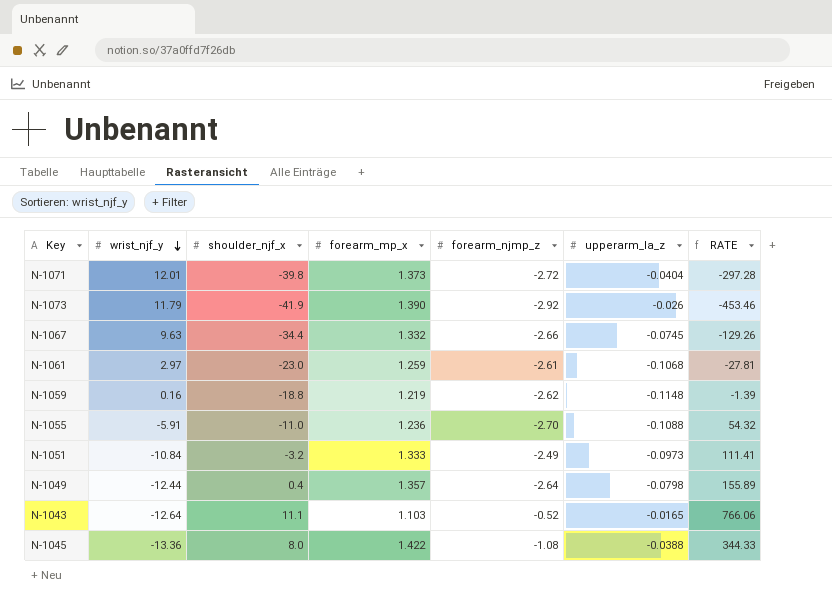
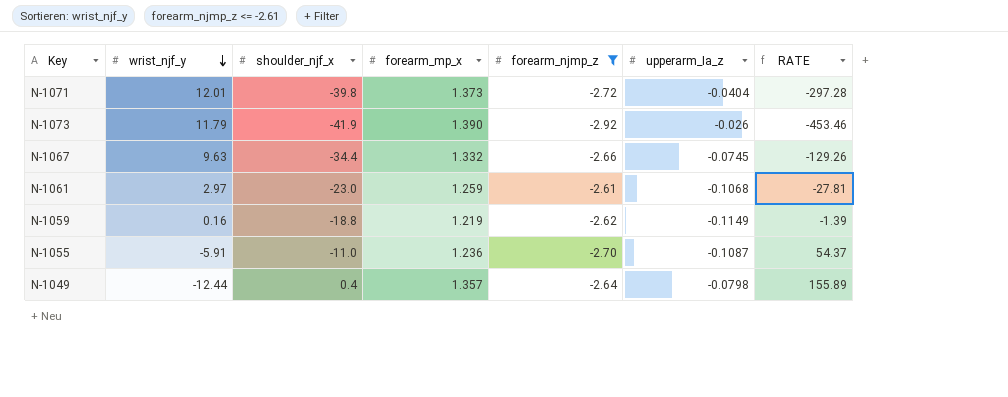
filter: none -> forearm_njmp_z <= -2.61
N-1059 | upperarm_Ia_z: -0.1148 -> -0.1149
N-1055 | upperarm_Ia_z: -0.1088 -> -0.1087
N-1055 | RATE: 54.32 -> 54.37

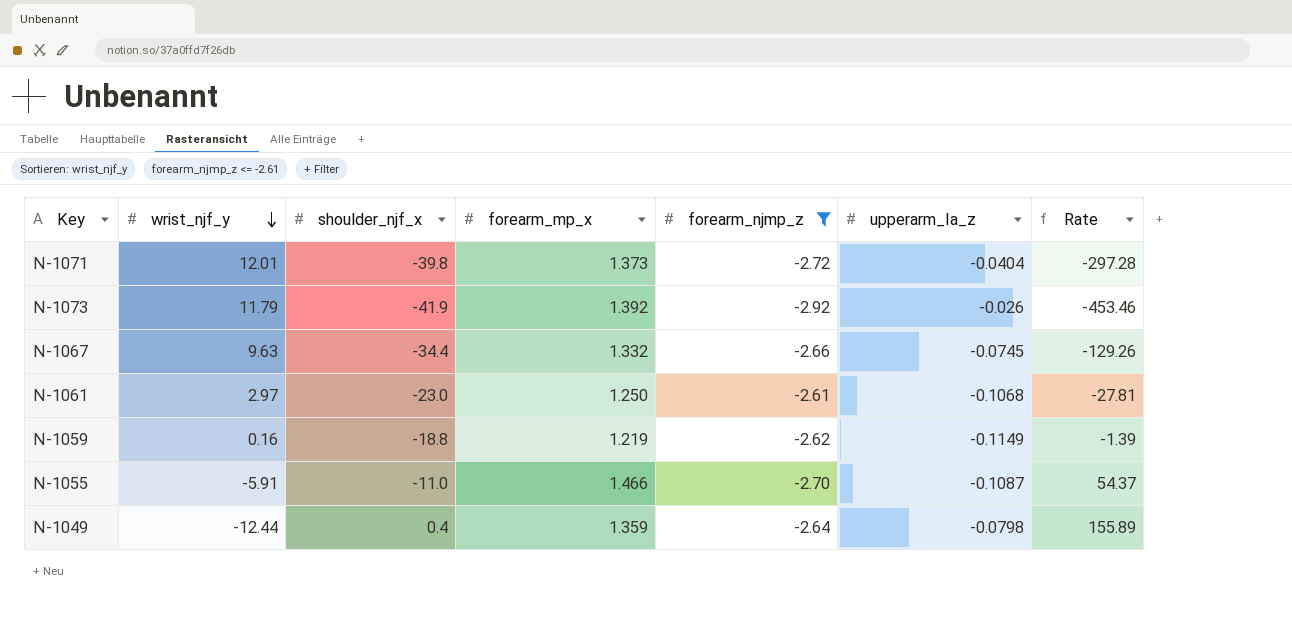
column name: RATE -> Rate
N-1073 | forearm_mp_x: 1.390 -> 1.392
N-1061 | forearm_mp_x: 1.259 -> 1.250
N-1055 | forearm_mp_x: 1.236 -> 1.466
N-1049 | forearm_mp_x: 1.357 -> 1.359

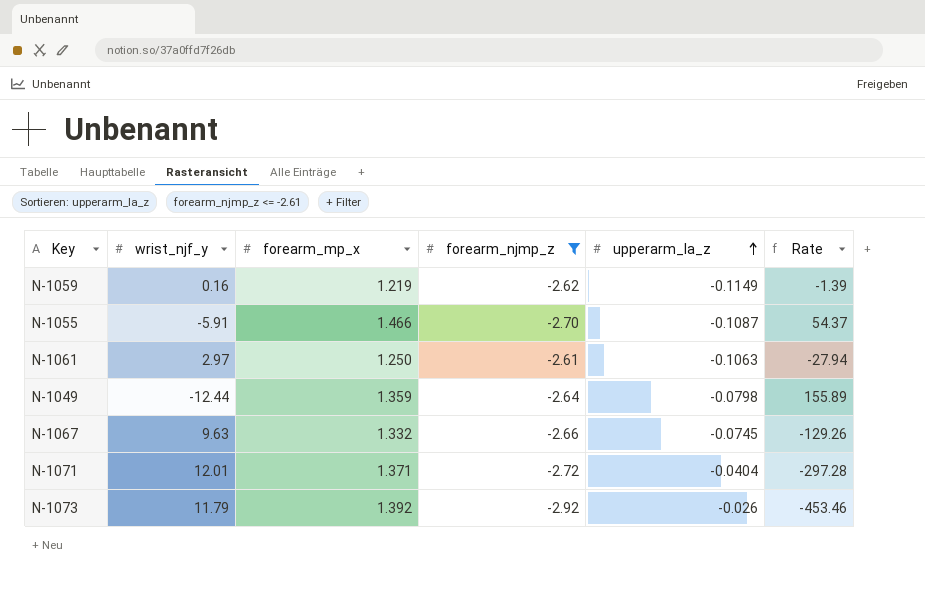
row order: wrist_njf_y descending -> upperarm_Ia_z ascending
column shoulder_njf_x | position: 3 -> none
N-1061 | upperarm_Ia_z: -0.1068 -> -0.1063
N-1061 | Rate: -27.81 -> -27.94
N-1071 | forearm_mp_x: 1.373 -> 1.371

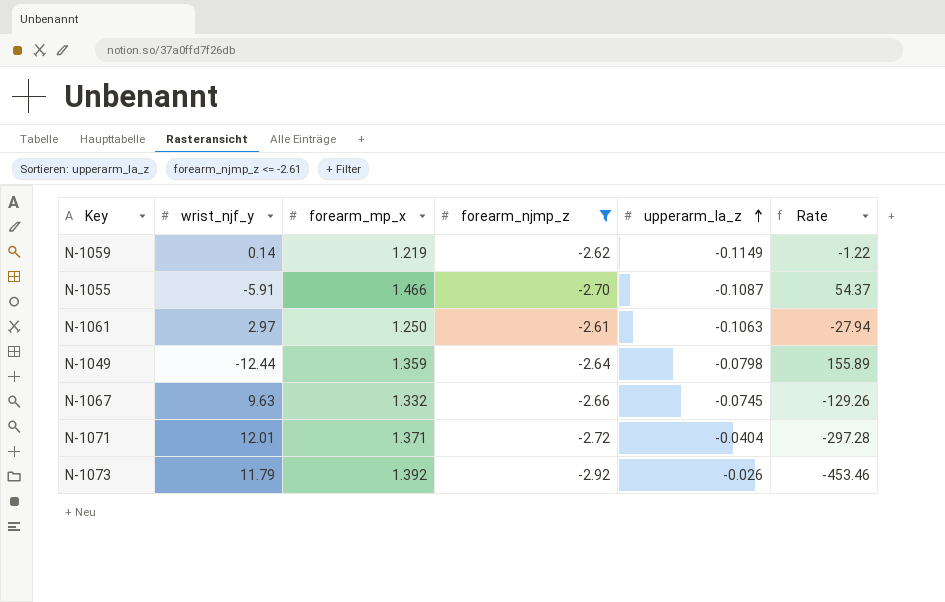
N-1059 | wrist_njf_y: 0.16 -> 0.14
N-1059 | Rate: -1.39 -> -1.22

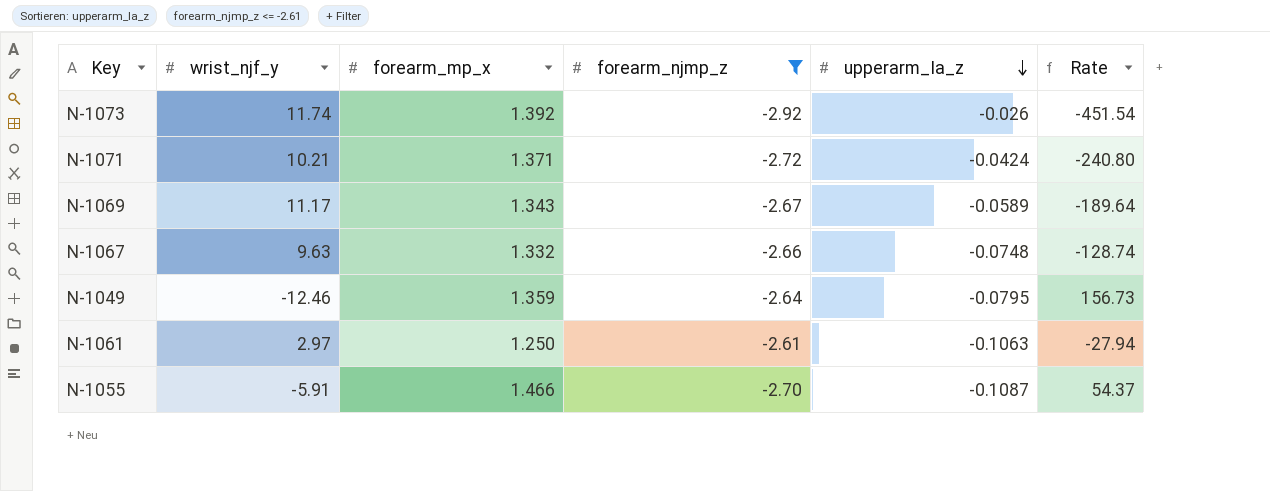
row order: upperarm_Ia_z ascending -> upperarm_Ia_z descending
row N-1059: 0.14 | 1.219 | -2.62 | -0.1149 | -1.22 -> none
N-1073 | wrist_njf_y: 11.79 -> 11.74
N-1073 | Rate: -453.46 -> -451.54
N-1071 | wrist_njf_y: 12.01 -> 10.21
N-1071 | upperarm_Ia_z: -0.0404 -> -0.0424
N-1071 | Rate: -297.28 -> -240.80
row N-1069: none -> 11.17 | 1.343 | -2.67 | -0.0589 | -189.64
N-1067 | upperarm_Ia_z: -0.0745 -> -0.0748
N-1067 | Rate: -129.26 -> -128.74
N-1049 | wrist_njf_y: -12.44 -> -12.46
N-1049 | upperarm_Ia_z: -0.0798 -> -0.0795
N-1049 | Rate: 155.89 -> 156.73

